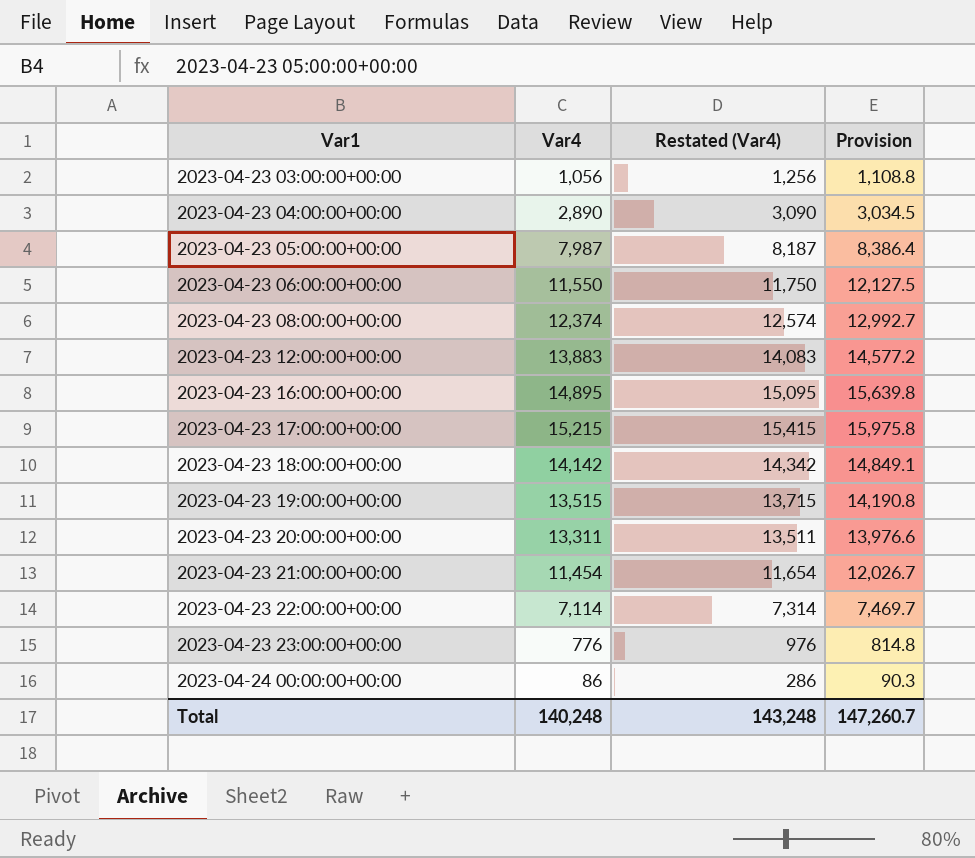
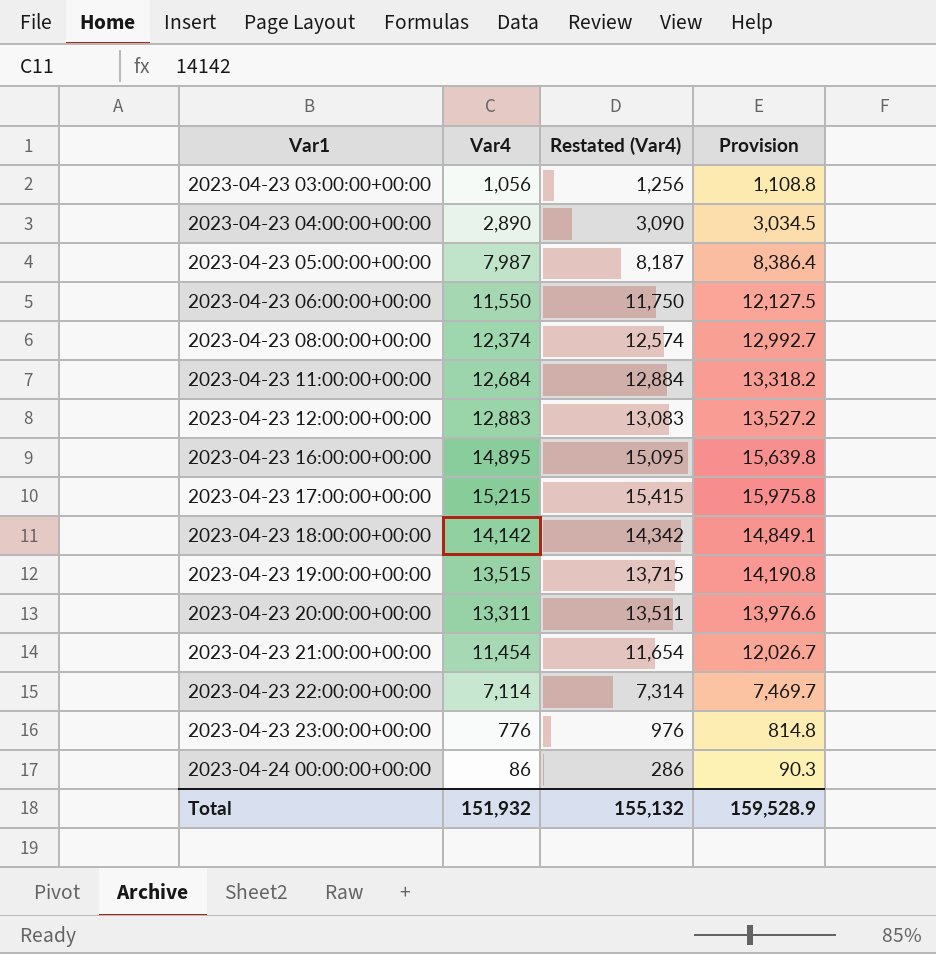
row 2023-04-23 11:00:00+00:00: none -> 12,684 | 12,884 | 13,318.2
2023-04-23 12:00:00+00:00 | Var4: 13,883 -> 12,883
2023-04-23 12:00:00+00:00 | Restated (Var4): 14,083 -> 13,083
2023-04-23 12:00:00+00:00 | Provision: 14,577.2 -> 13,527.2
Total | Var4: 140,248 -> 151,932
Total | Restated (Var4): 143,248 -> 155,132
Total | Provision: 147,260.7 -> 159,528.9

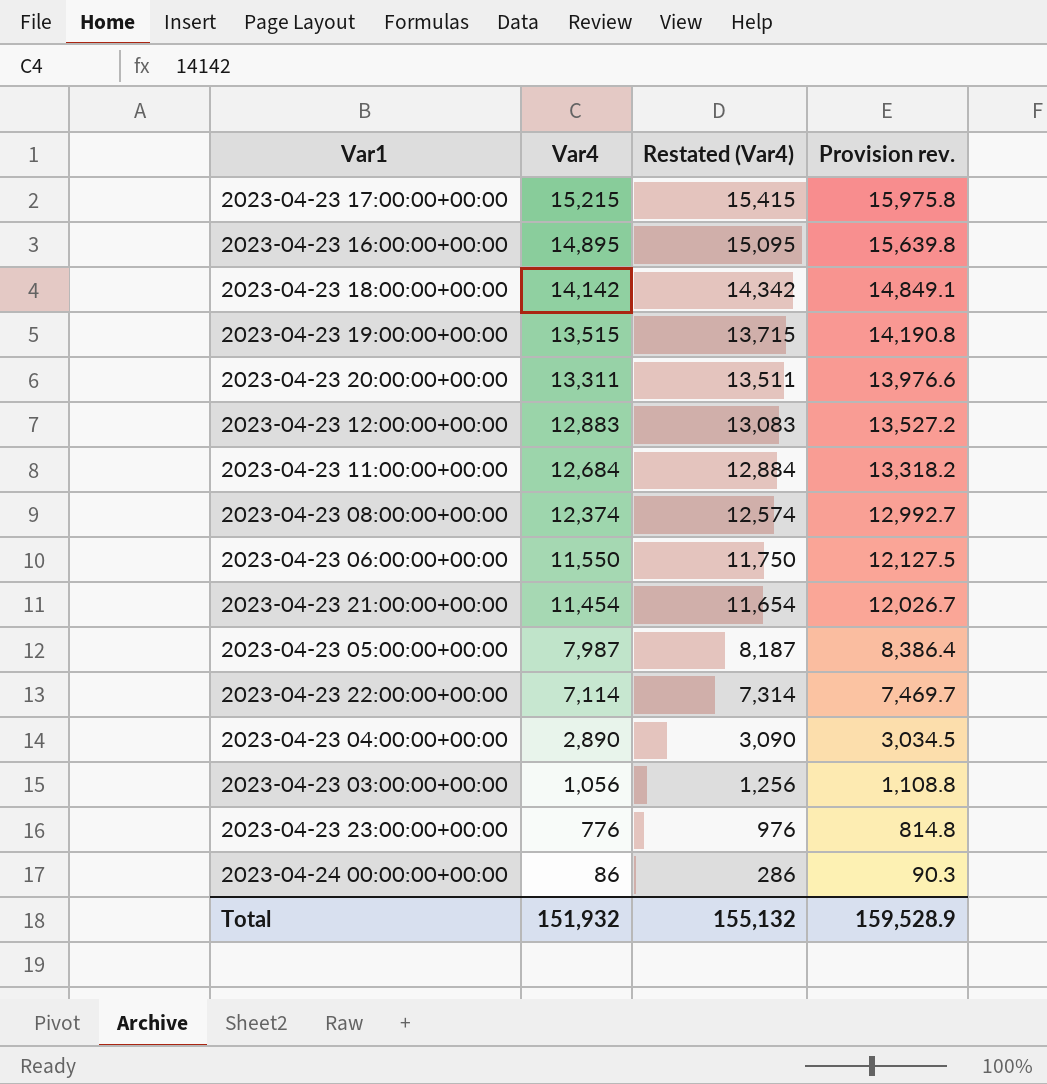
row order: Var1 ascending -> Var4 descending
column name: Provision -> Provision rev.

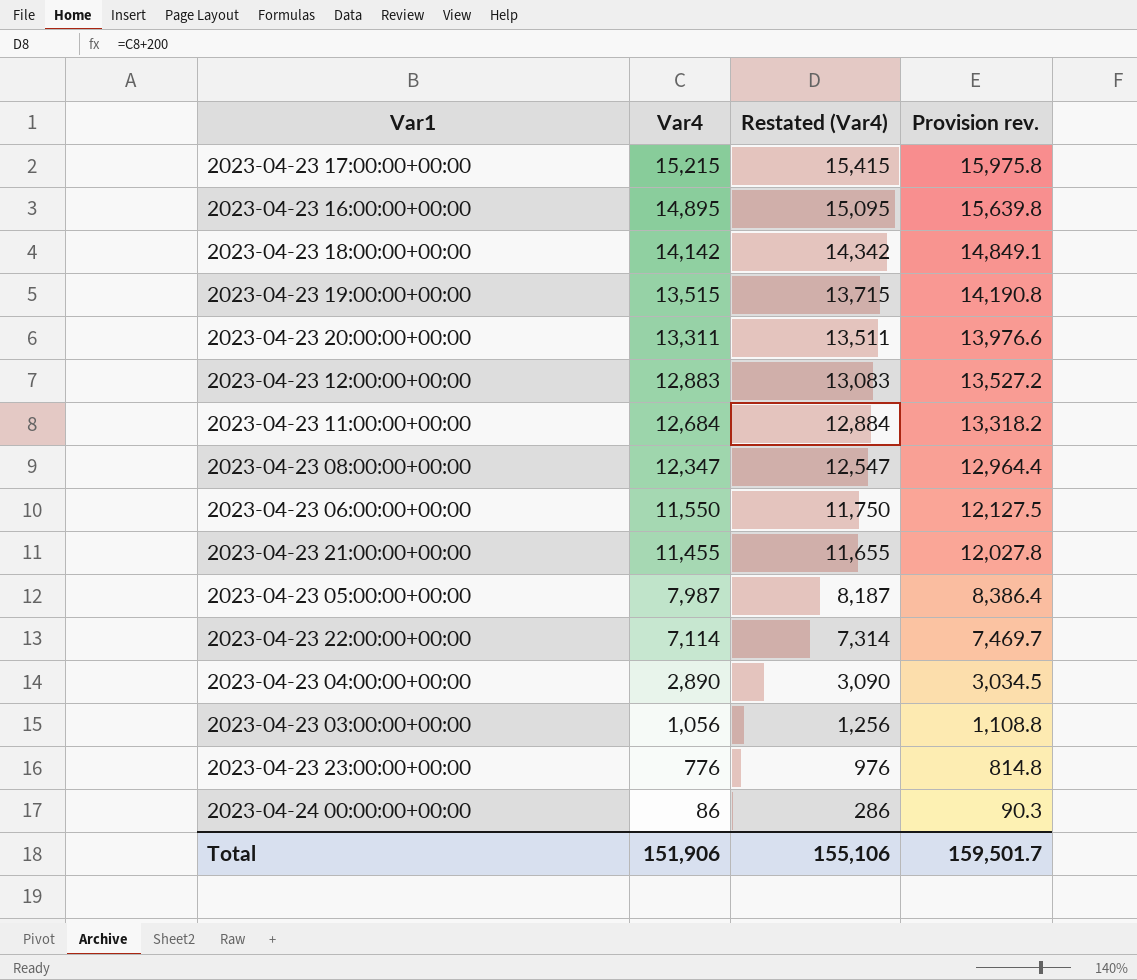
2023-04-23 08:00:00+00:00 | Var4: 12,374 -> 12,347
2023-04-23 08:00:00+00:00 | Restated (Var4): 12,574 -> 12,547
2023-04-23 08:00:00+00:00 | Provision rev.: 12,992.7 -> 12,964.4
2023-04-23 21:00:00+00:00 | Var4: 11,454 -> 11,455
2023-04-23 21:00:00+00:00 | Restated (Var4): 11,654 -> 11,655
2023-04-23 21:00:00+00:00 | Provision rev.: 12,026.7 -> 12,027.8
Total | Var4: 151,932 -> 151,906
Total | Restated (Var4): 155,132 -> 155,106
Total | Provision rev.: 159,528.9 -> 159,501.7

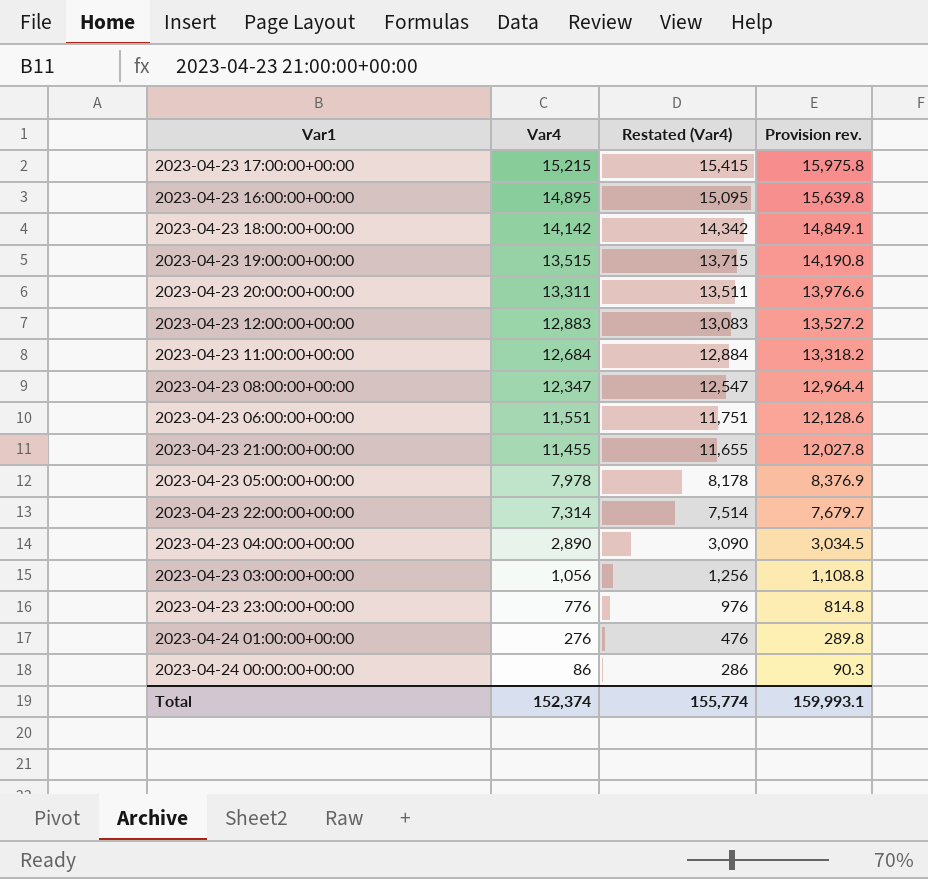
2023-04-23 06:00:00+00:00 | Var4: 11,550 -> 11,551
2023-04-23 06:00:00+00:00 | Restated (Var4): 11,750 -> 11,751
2023-04-23 06:00:00+00:00 | Provision rev.: 12,127.5 -> 12,128.6
2023-04-23 05:00:00+00:00 | Var4: 7,987 -> 7,978
2023-04-23 05:00:00+00:00 | Restated (Var4): 8,187 -> 8,178
2023-04-23 05:00:00+00:00 | Provision rev.: 8,386.4 -> 8,376.9
2023-04-23 22:00:00+00:00 | Var4: 7,114 -> 7,314
2023-04-23 22:00:00+00:00 | Restated (Var4): 7,314 -> 7,514
2023-04-23 22:00:00+00:00 | Provision rev.: 7,469.7 -> 7,679.7
row 2023-04-24 01:00:00+00:00: none -> 276 | 476 | 289.8
Total | Var4: 151,906 -> 152,374
Total | Restated (Var4): 155,106 -> 155,774
Total | Provision rev.: 159,501.7 -> 159,993.1

